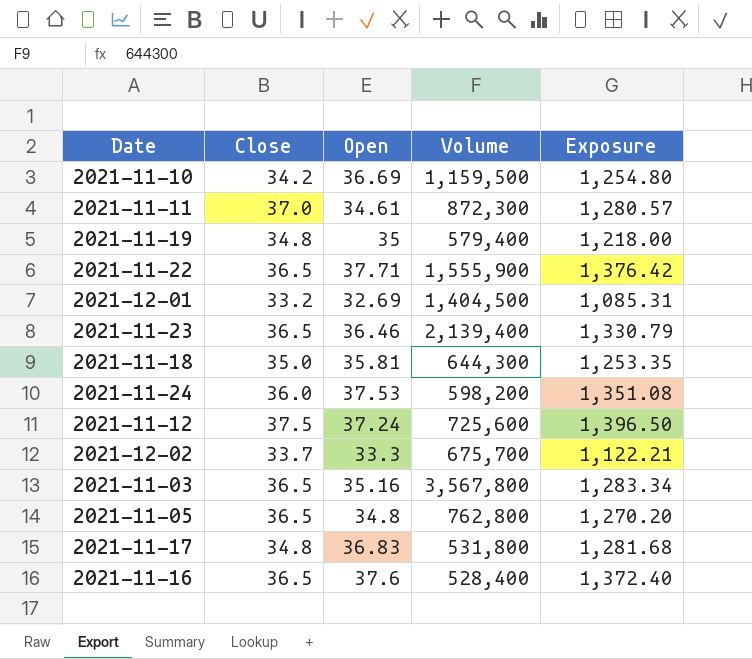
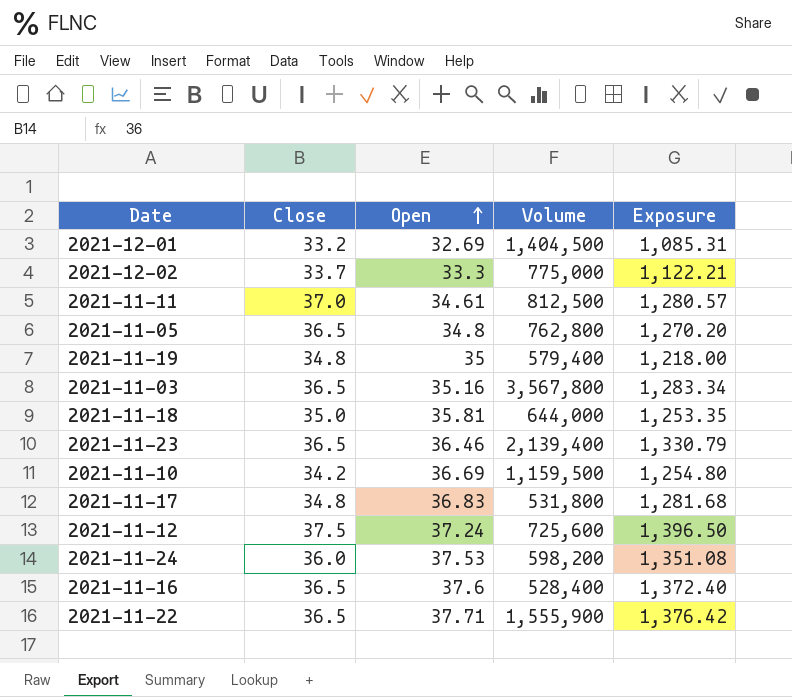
row order: none -> Open ascending
2021-12-02 | Volume: 675,700 -> 775,000
2021-11-11 | Volume: 872,300 -> 812,500
2021-11-18 | Volume: 644,300 -> 644,000

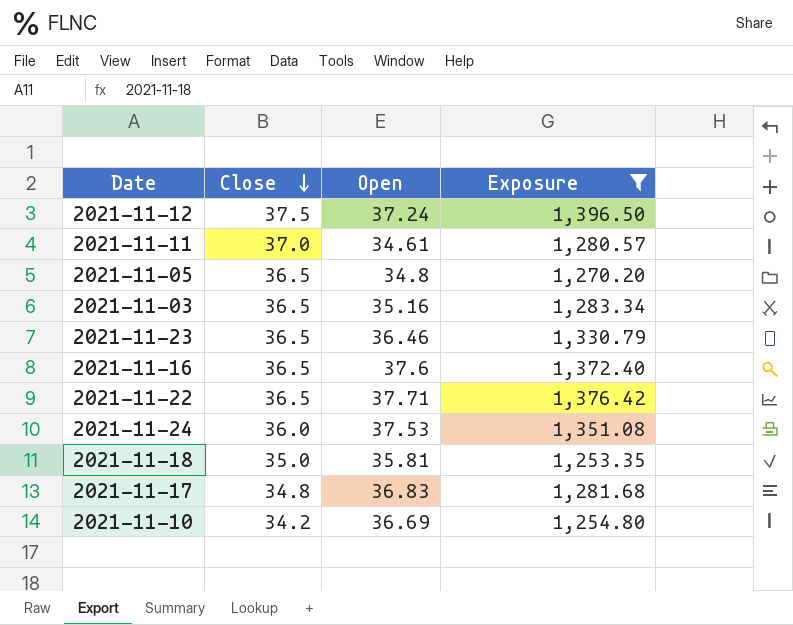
filter: none -> Exposure >= 1,253.35
row order: Open ascending -> Close descending
column Volume | position: 4 -> none

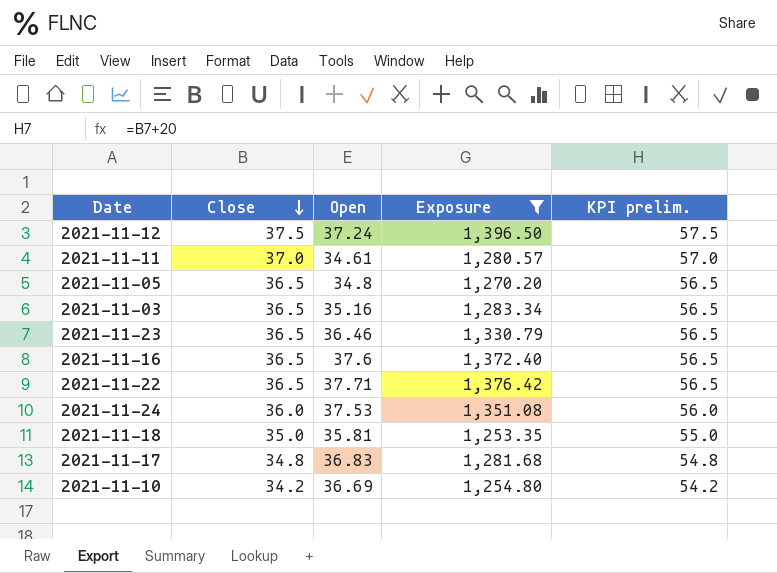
column KPI prelim. | formula: none -> [Close] + 20

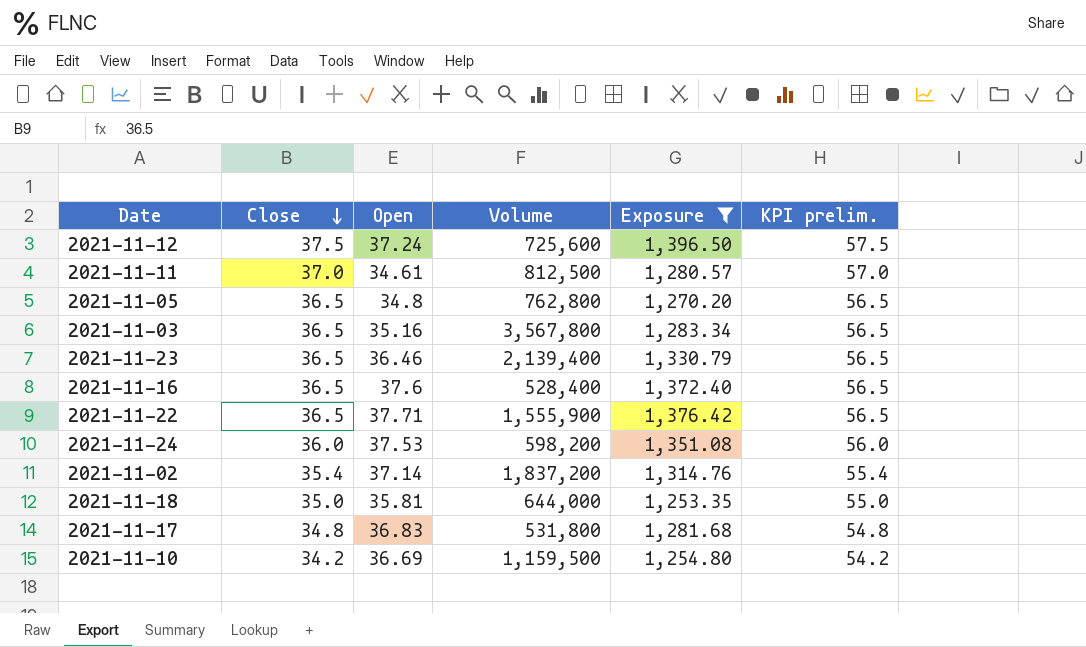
column Volume | position: none -> 4
row 2021-11-02: none -> 35.4 | 37.14 | 1,837,200 | 1,314.76 | 55.4

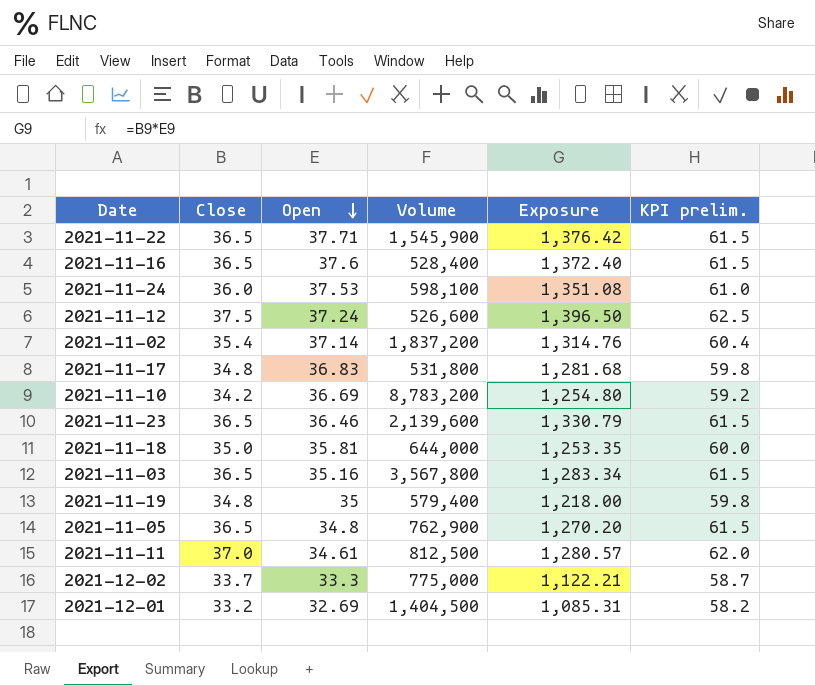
filter: Exposure >= 1,253.35 -> none
row order: Close descending -> Open descending
column KPI prelim. | formula: [Close] + 20 -> [Close] + 25
2021-11-22 | Volume: 1,555,900 -> 1,545,900
2021-11-24 | Volume: 598,200 -> 598,100
2021-11-12 | Volume: 725,600 -> 526,600
2021-11-10 | Volume: 1,159,500 -> 8,783,200
2021-11-23 | Volume: 2,139,400 -> 2,139,600
2021-11-05 | Volume: 762,800 -> 762,900

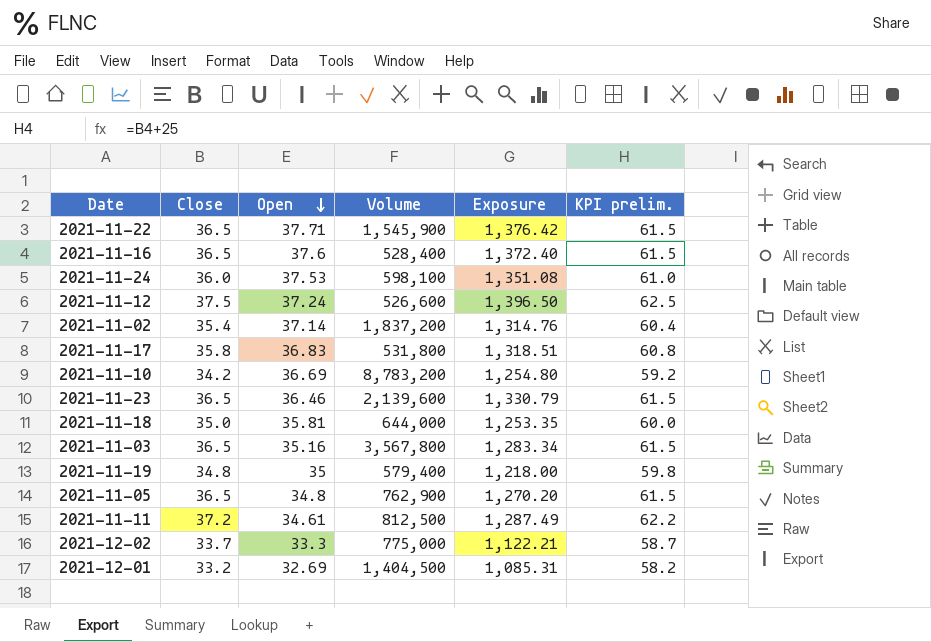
2021-11-17 | Close: 34.8 -> 35.8
2021-11-17 | Exposure: 1,281.68 -> 1,318.51
2021-11-17 | KPI prelim.: 59.8 -> 60.8
2021-11-11 | Close: 37.0 -> 37.2
2021-11-11 | Exposure: 1,280.57 -> 1,287.49
2021-11-11 | KPI prelim.: 62.0 -> 62.2

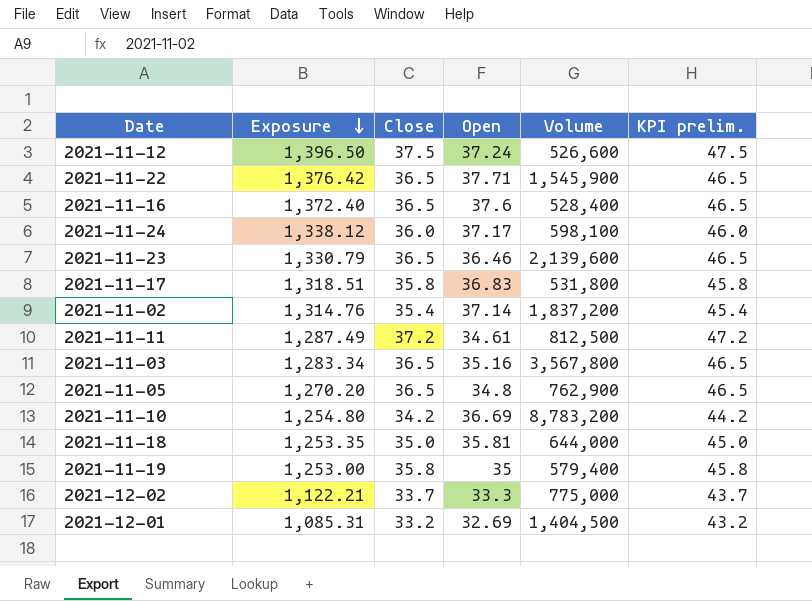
row order: Open descending -> Exposure descending
column Exposure | position: 5 -> 2
column KPI prelim. | formula: [Close] + 25 -> [Close] + 10
2021-11-24 | Exposure: 1,351.08 -> 1,338.12
2021-11-24 | Open: 37.53 -> 37.17
2021-11-19 | Exposure: 1,218.00 -> 1,253.00
2021-11-19 | Close: 34.8 -> 35.8

